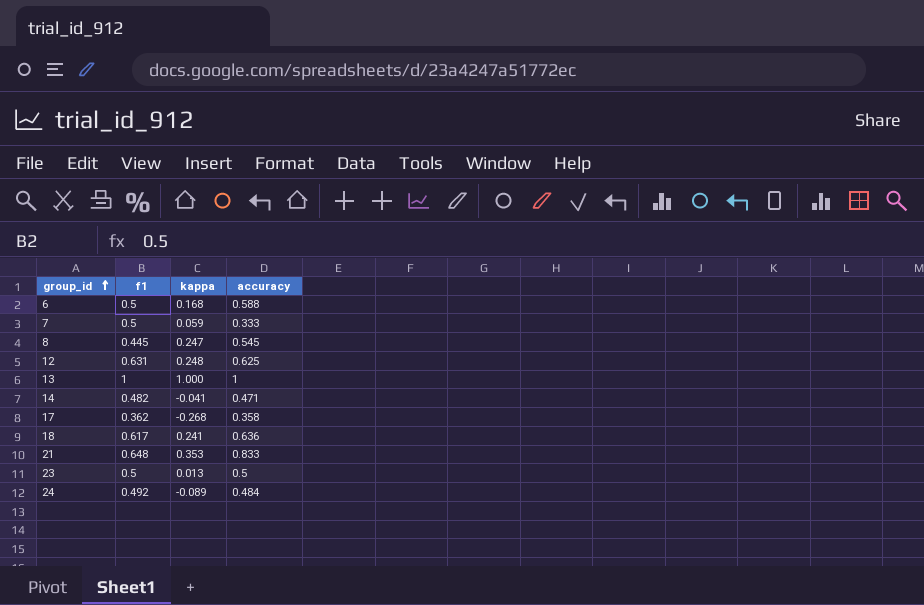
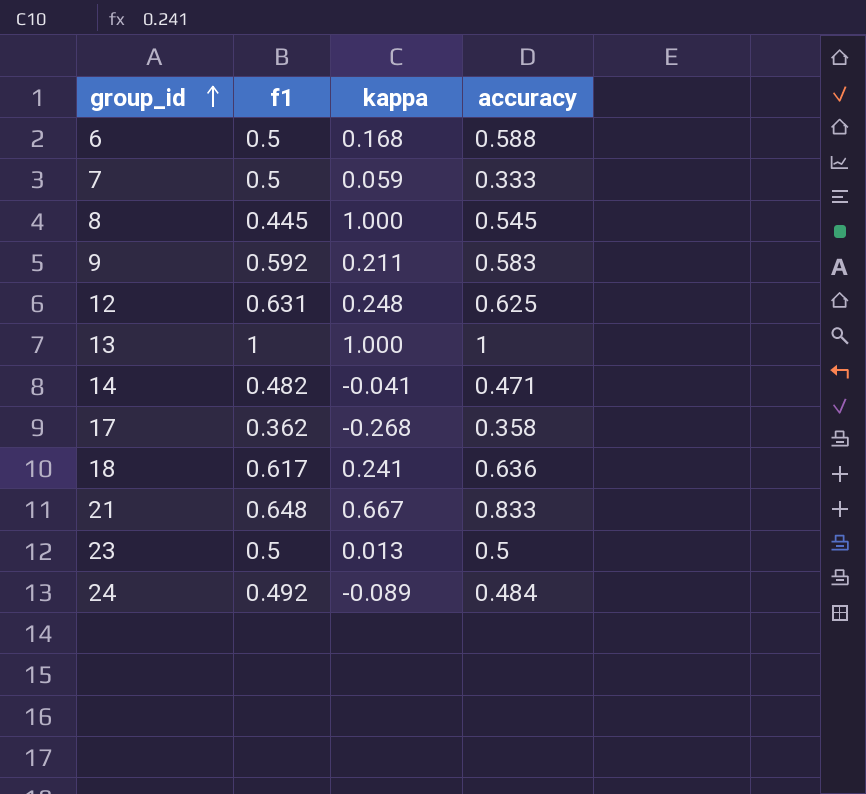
8 | kappa: 0.247 -> 1.000
row 9: none -> 0.592 | 0.211 | 0.583
21 | kappa: 0.353 -> 0.667

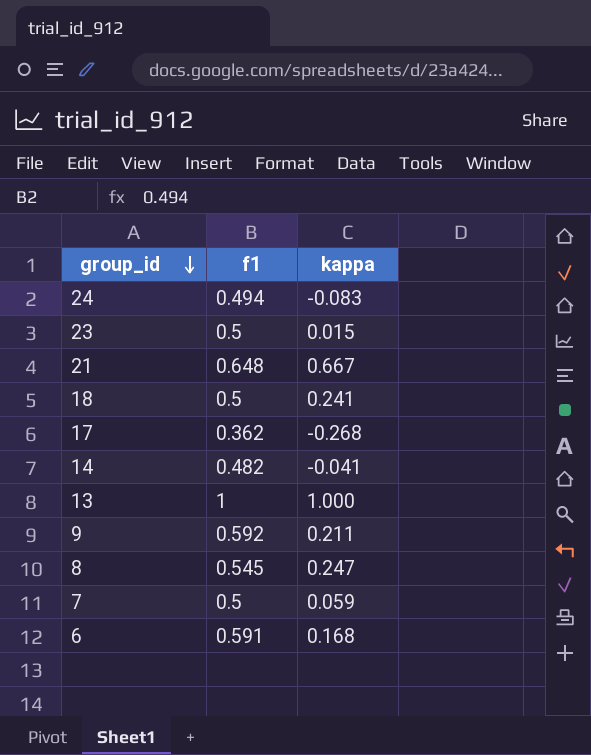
row order: group_id ascending -> group_id descending
column accuracy | position: 4 -> none
row 12: 0.631 | 0.248 | 0.625 -> none
24 | f1: 0.492 -> 0.494
24 | kappa: -0.089 -> -0.083
23 | kappa: 0.013 -> 0.015
18 | f1: 0.617 -> 0.5
8 | f1: 0.445 -> 0.545
8 | kappa: 1.000 -> 0.247
6 | f1: 0.5 -> 0.591

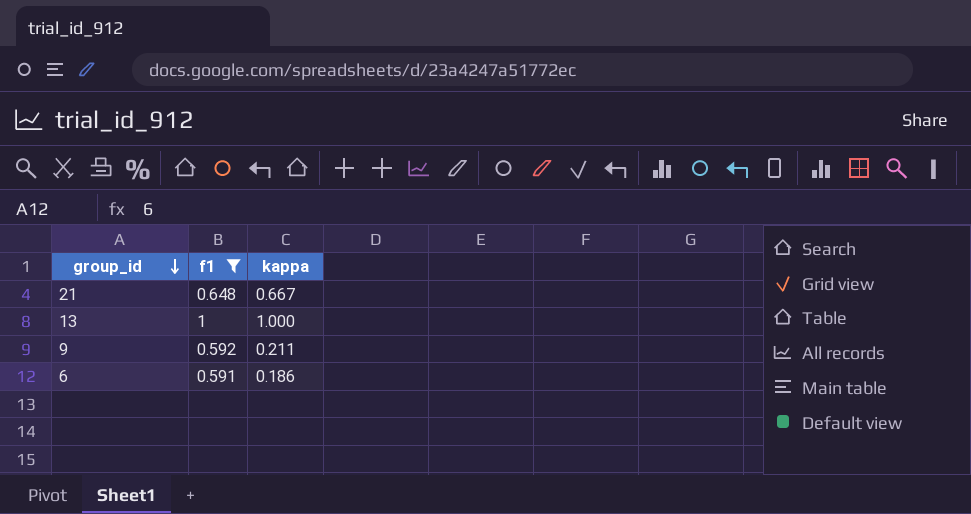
filter: none -> f1 >= 0.591
6 | kappa: 0.168 -> 0.186

